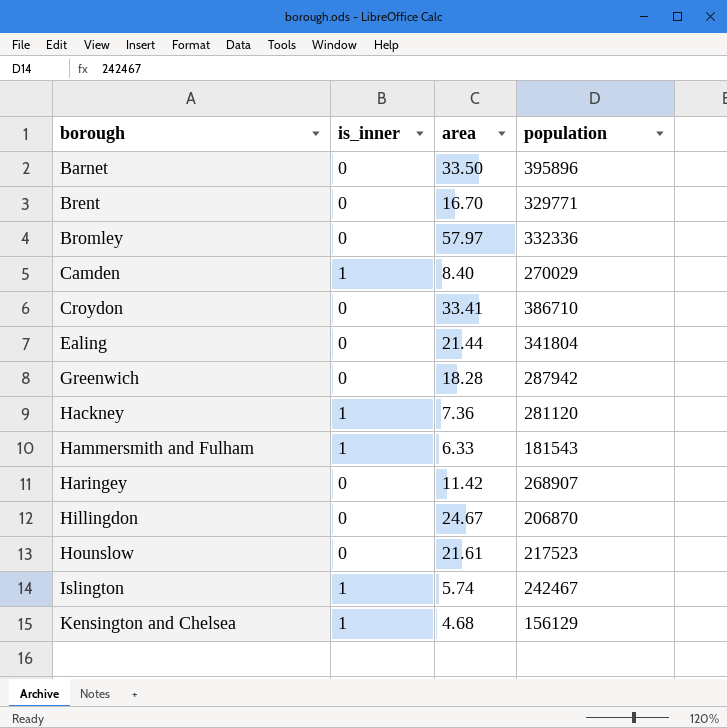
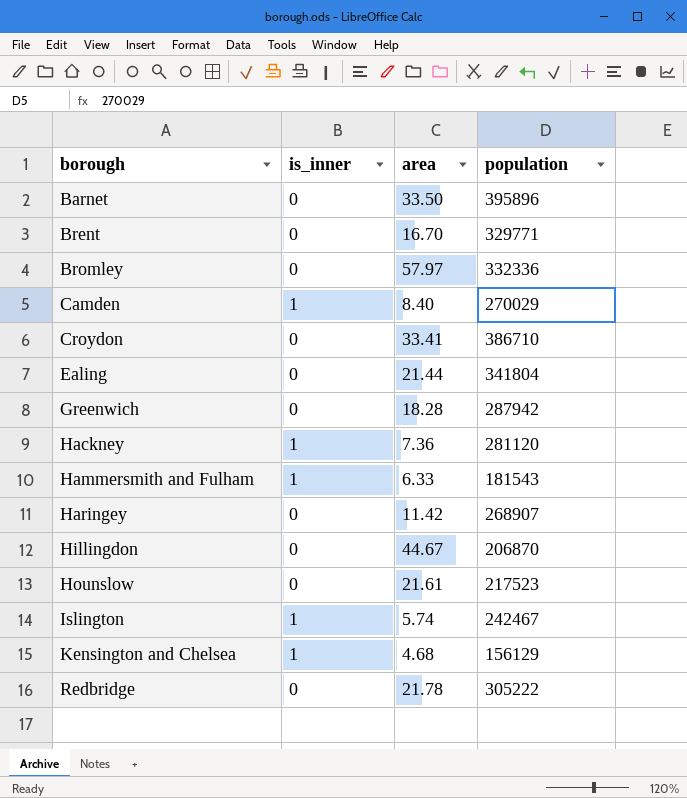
Hillingdon | area: 24.67 -> 44.67
row Redbridge: none -> 0 | 21.78 | 305222

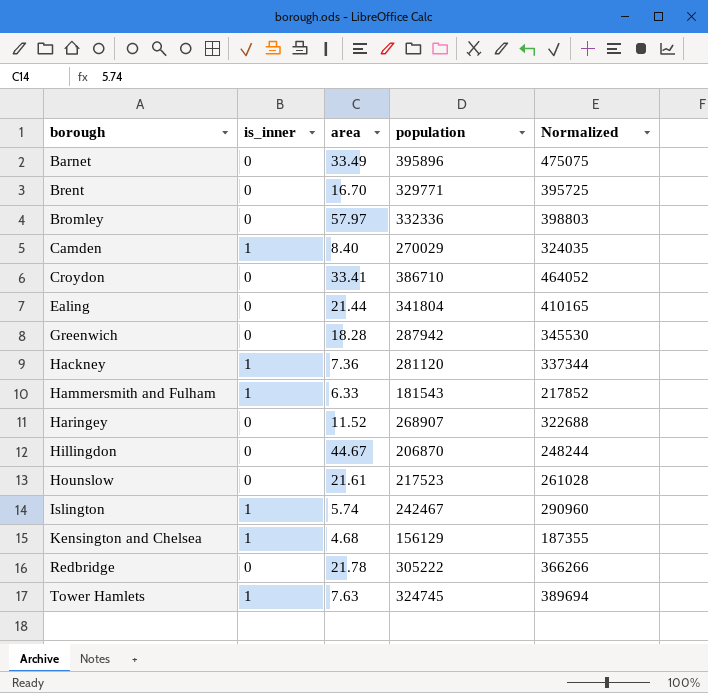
column Normalized | formula: none -> [population] * 1.2
Barnet | area: 33.50 -> 33.49
Haringey | area: 11.42 -> 11.52
row Tower Hamlets: none -> 1 | 7.63 | 324745 | 389694

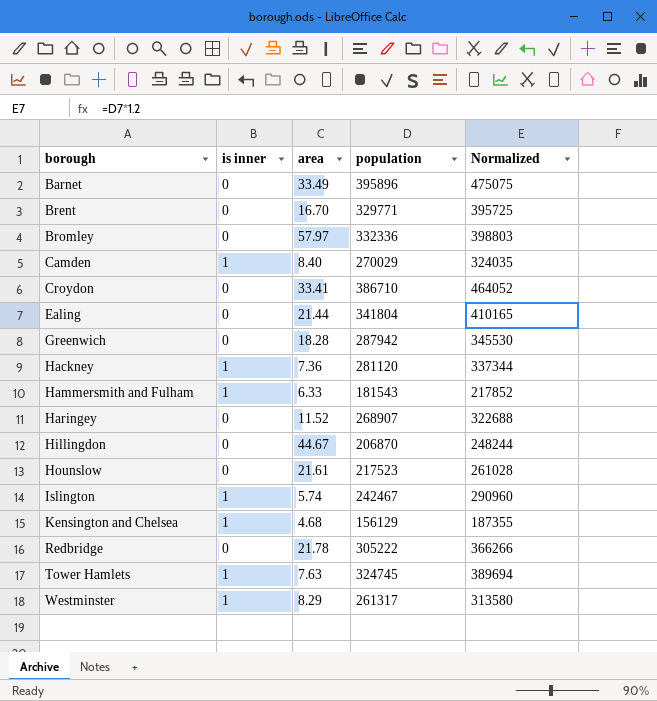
column name: is_inner -> is inner
row Westminster: none -> 1 | 8.29 | 261317 | 313580

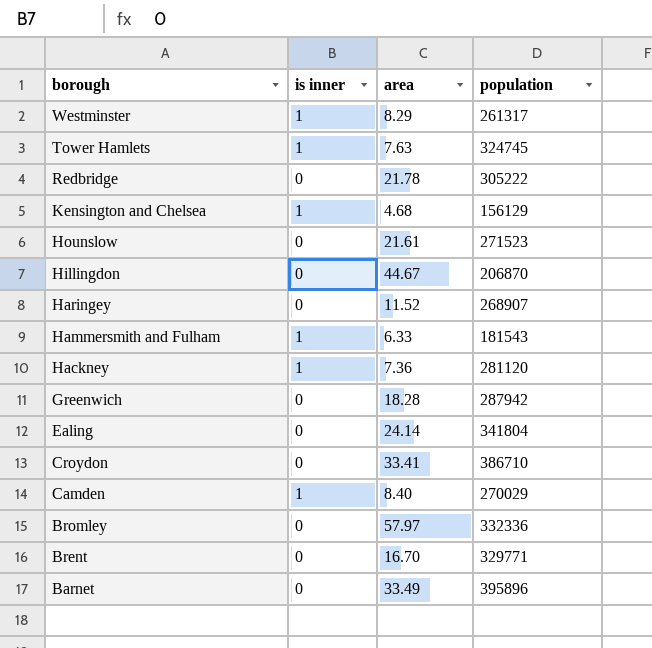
row order: borough ascending -> borough descending
column Normalized | formula: [population] * 1.2 -> none
row Islington: 1 | 5.74 | 242467 | 290960 -> none
Hounslow | population: 217523 -> 271523
Ealing | area: 21.44 -> 24.14

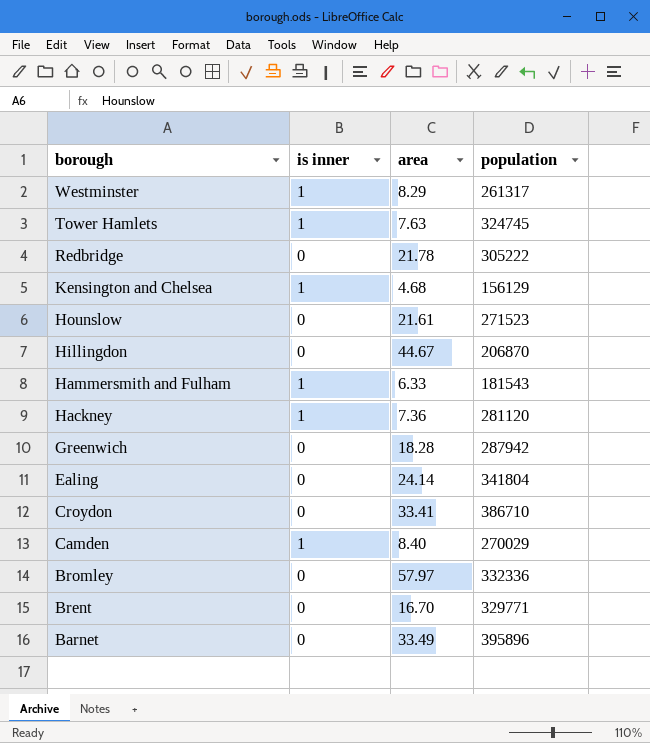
row Haringey: 0 | 11.52 | 268907 -> none

